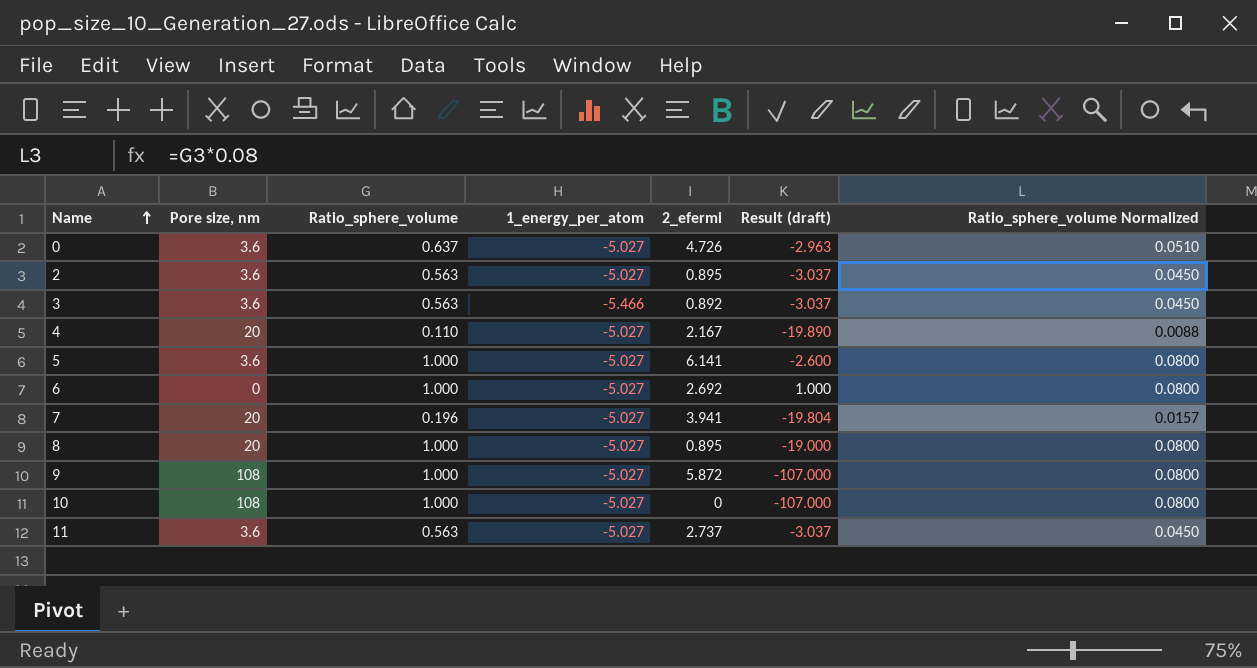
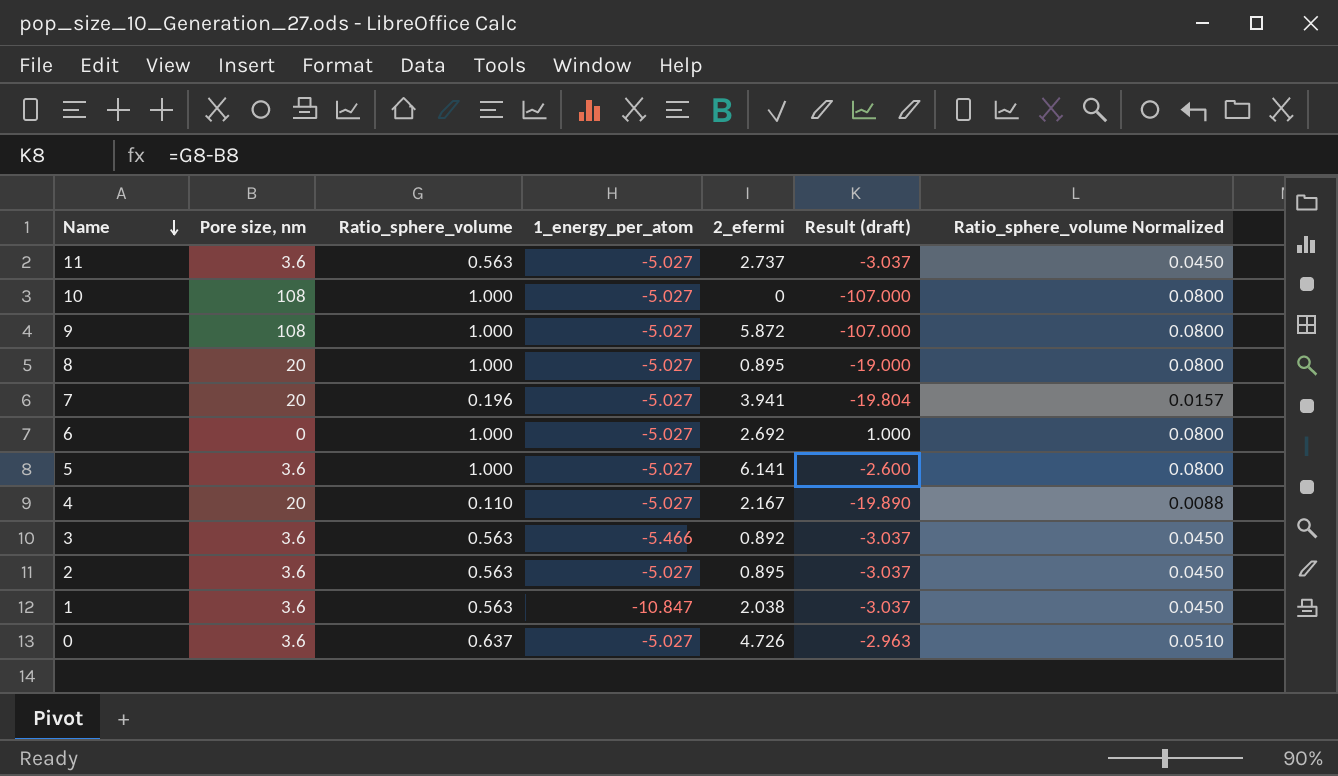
row order: Name ascending -> Name descending
row 1: none -> 3.6 | 0.563 | -10.847 | 2.038 | -3.037 | 0.0450

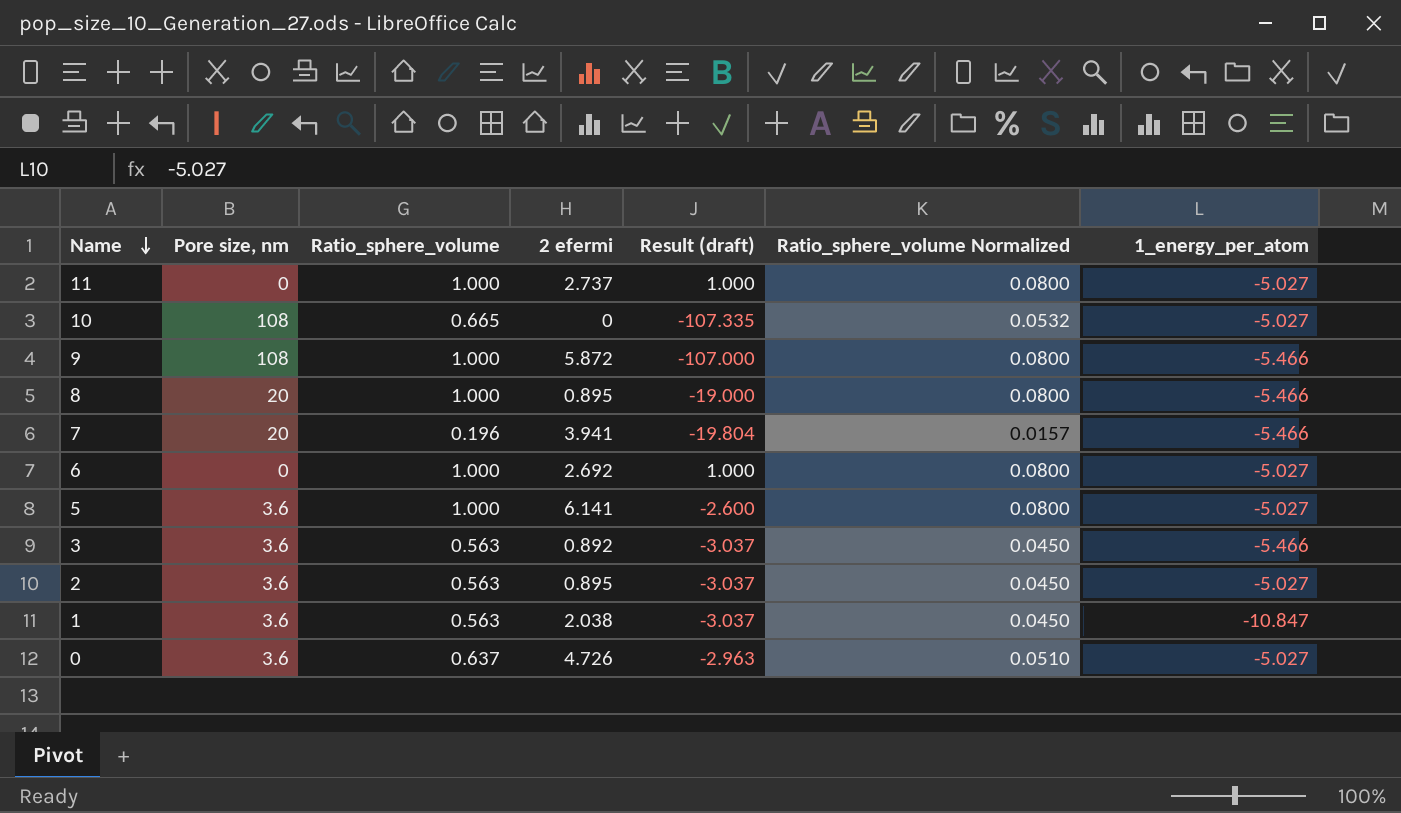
column name: 2_efermi -> 2 efermi
column 1_energy_per_atom | position: 4 -> 7
row 4: 20 | 0.110 | -5.027 | 2.167 | -19.890 | 0.0088 -> none
11 | Pore size, nm: 3.6 -> 0
11 | Ratio_sphere_volume: 0.563 -> 1.000
11 | Result (draft): -3.037 -> 1.000
11 | Ratio_sphere_volume Normalized: 0.0450 -> 0.0800
10 | Ratio_sphere_volume: 1.000 -> 0.665
10 | Result (draft): -107.000 -> -107.335
10 | Ratio_sphere_volume Normalized: 0.0800 -> 0.0532
9 | 1_energy_per_atom: -5.027 -> -5.466
8 | 1_energy_per_atom: -5.027 -> -5.466
7 | 1_energy_per_atom: -5.027 -> -5.466

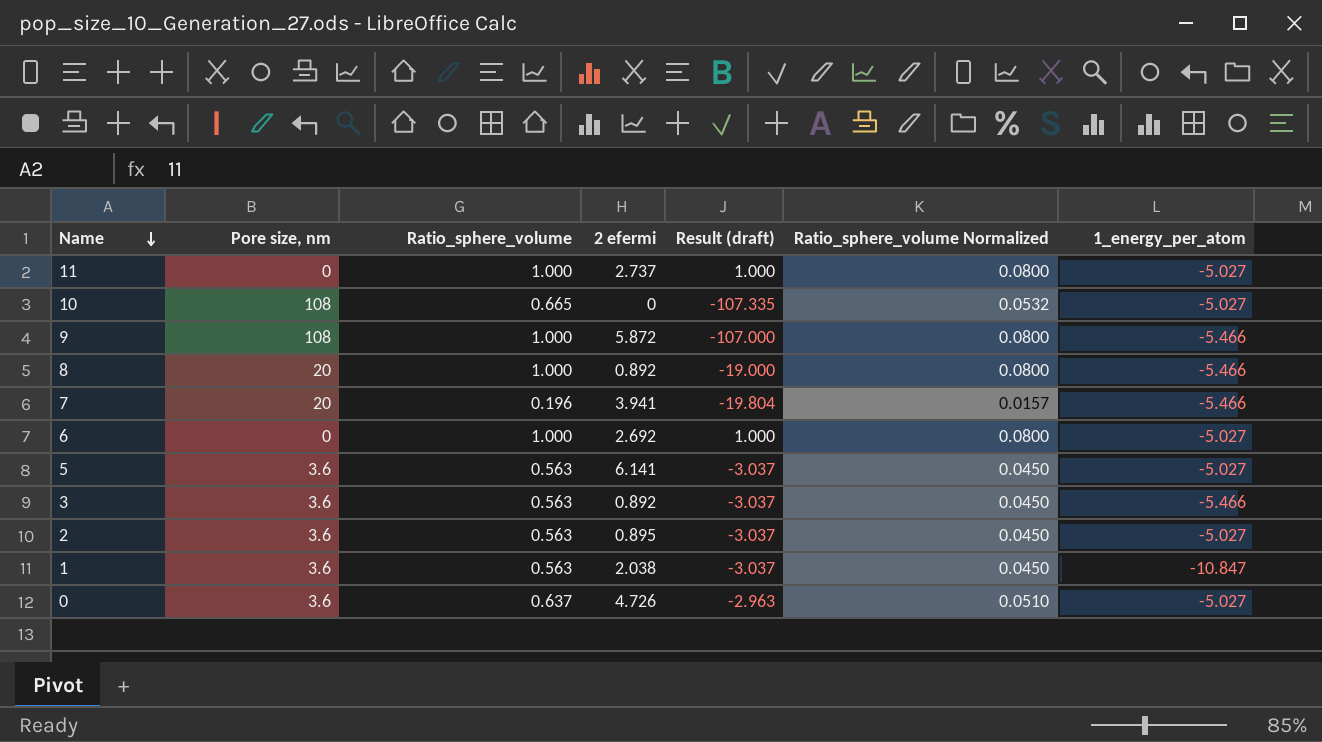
8 | 2 efermi: 0.895 -> 0.892
5 | Ratio_sphere_volume: 1.000 -> 0.563
5 | Result (draft): -2.600 -> -3.037
5 | Ratio_sphere_volume Normalized: 0.0800 -> 0.0450

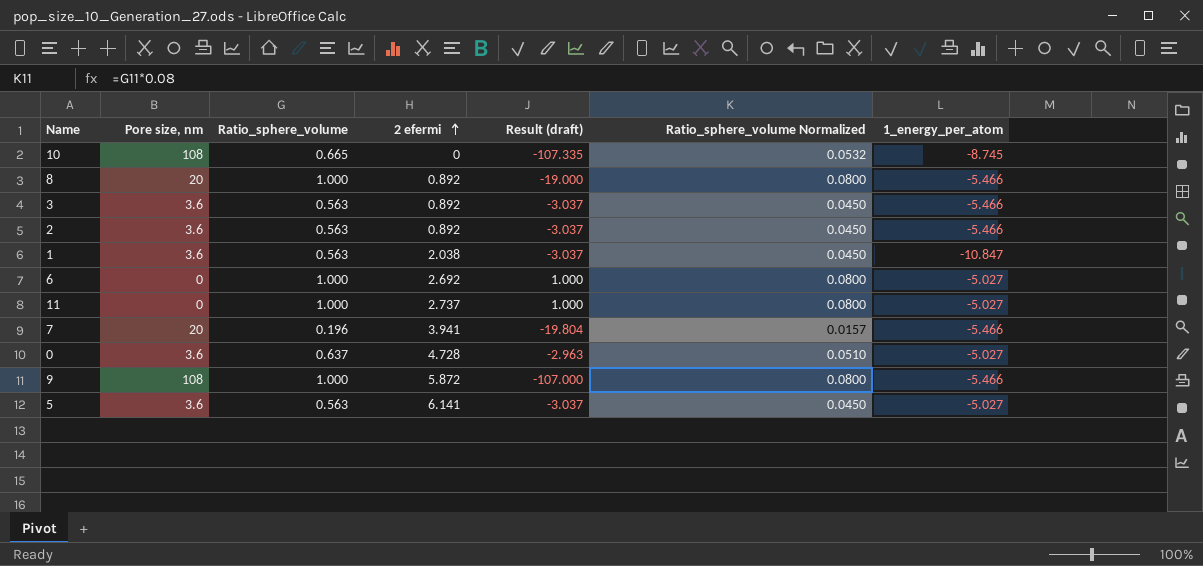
row order: Name descending -> 2 efermi ascending
10 | 1_energy_per_atom: -5.027 -> -8.745
2 | 2 efermi: 0.895 -> 0.892
2 | 1_energy_per_atom: -5.027 -> -5.466
0 | 2 efermi: 4.726 -> 4.728

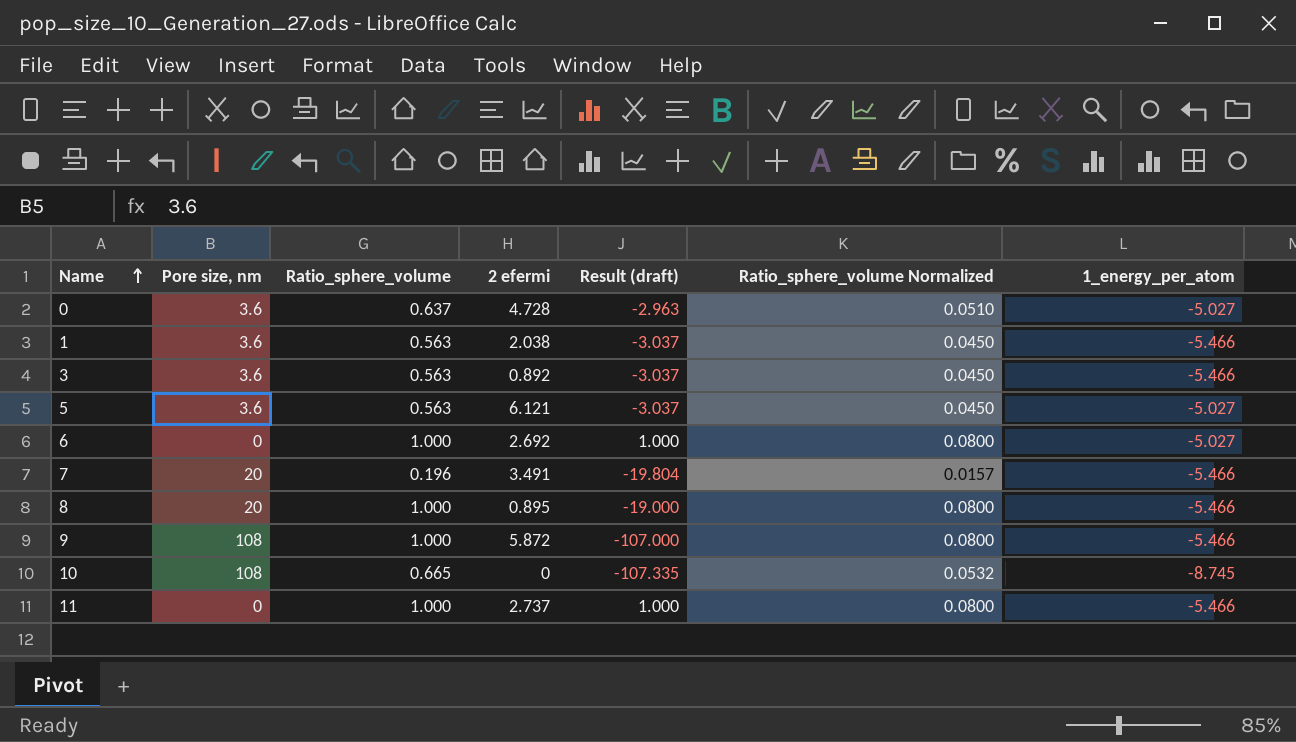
row order: 2 efermi ascending -> Name ascending
row 2: 3.6 | 0.563 | 0.892 | -3.037 | 0.0450 | -5.466 -> none
1 | 1_energy_per_atom: -10.847 -> -5.466
5 | 2 efermi: 6.141 -> 6.121
7 | 2 efermi: 3.941 -> 3.491
8 | 2 efermi: 0.892 -> 0.895
11 | 1_energy_per_atom: -5.027 -> -5.466

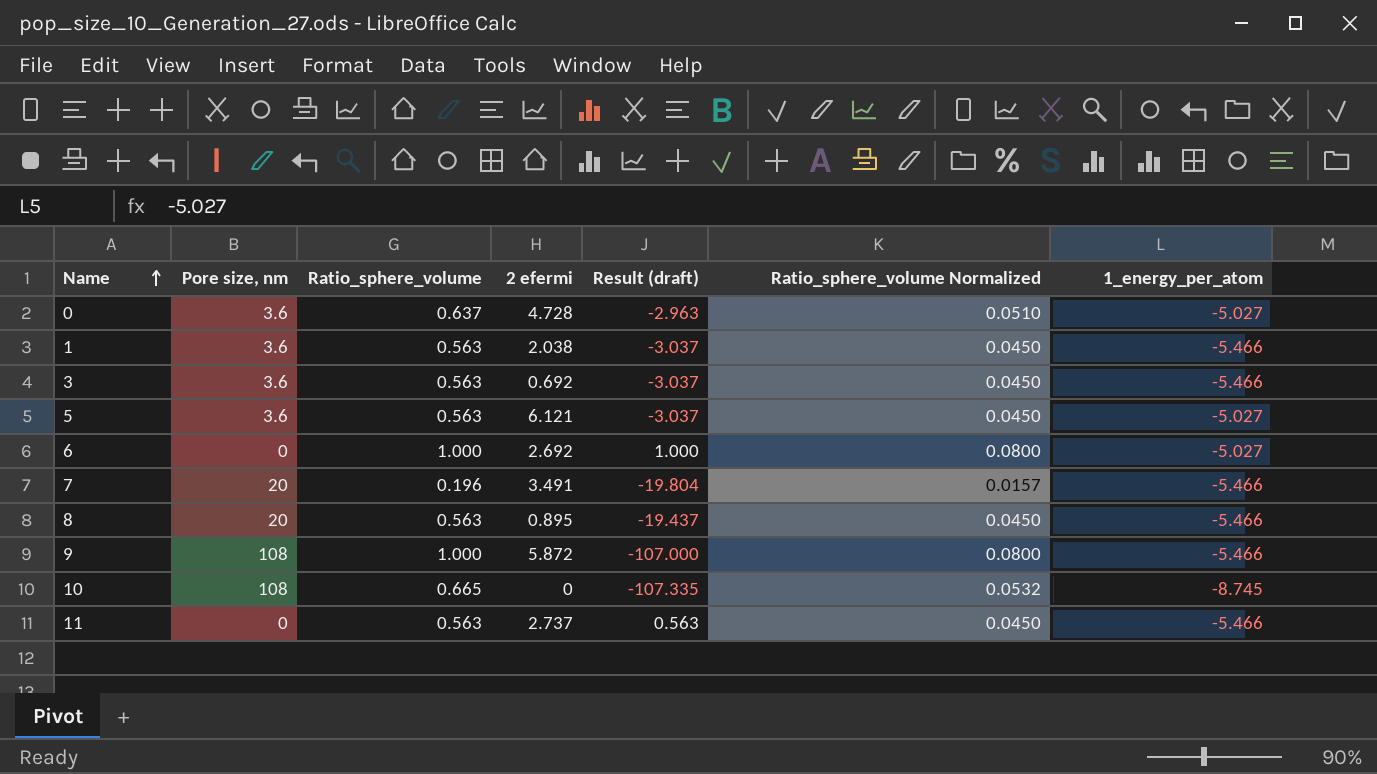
3 | 2 efermi: 0.892 -> 0.692
8 | Ratio_sphere_volume: 1.000 -> 0.563
8 | Result (draft): -19.000 -> -19.437
8 | Ratio_sphere_volume Normalized: 0.0800 -> 0.0450
11 | Ratio_sphere_volume: 1.000 -> 0.563
11 | Result (draft): 1.000 -> 0.563
11 | Ratio_sphere_volume Normalized: 0.0800 -> 0.0450

